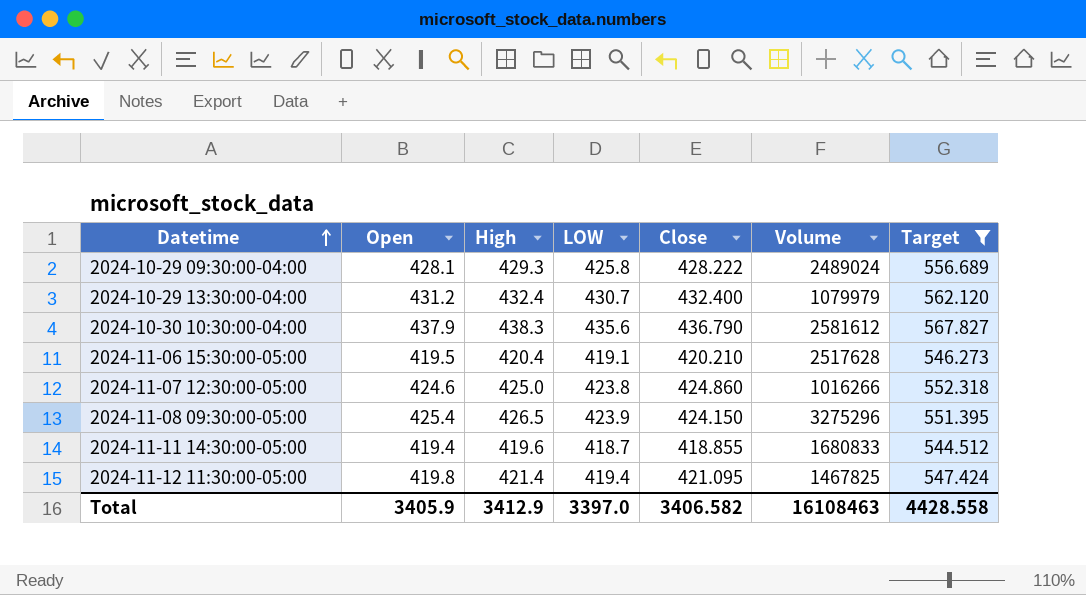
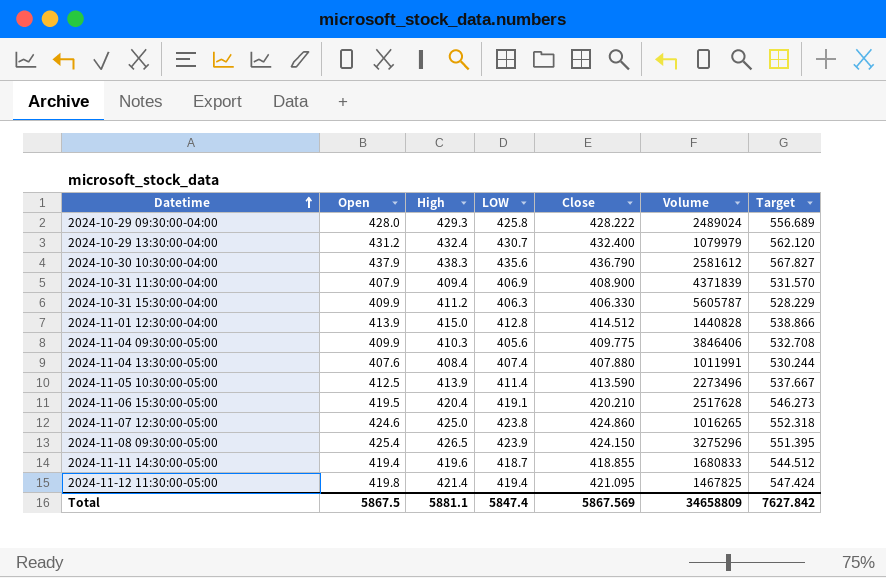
filter: Target >= 544.512 -> none
2024-10-29 09:30:00-04:00 | Open: 428.1 -> 428.0
2024-11-07 12:30:00-05:00 | Volume: 1016266 -> 1016265
Total | Open: 3405.9 -> 5867.5
Total | High: 3412.9 -> 5881.1
Total | LOW: 3397.0 -> 5847.4
Total | Close: 3406.582 -> 5867.569
Total | Volume: 16108463 -> 34658809
Total | Target: 4428.558 -> 7627.842

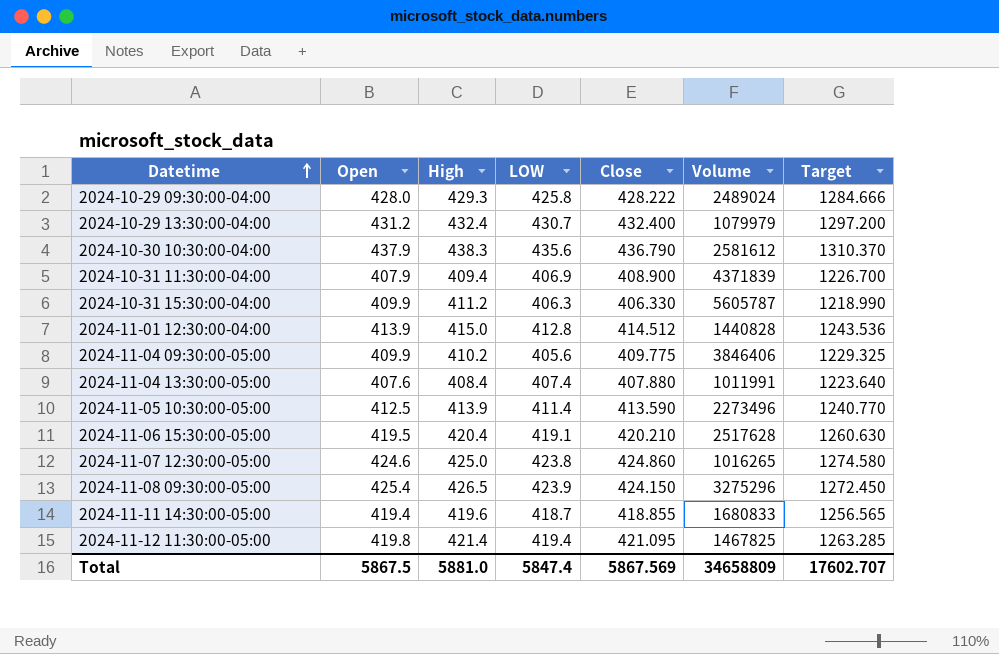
column Target | formula: [Close] * 1.3 -> [Close] * 3
2024-11-04 09:30:00-05:00 | High: 410.3 -> 410.2
Total | High: 5881.1 -> 5881.0
Total | Target: 7627.842 -> 17602.707

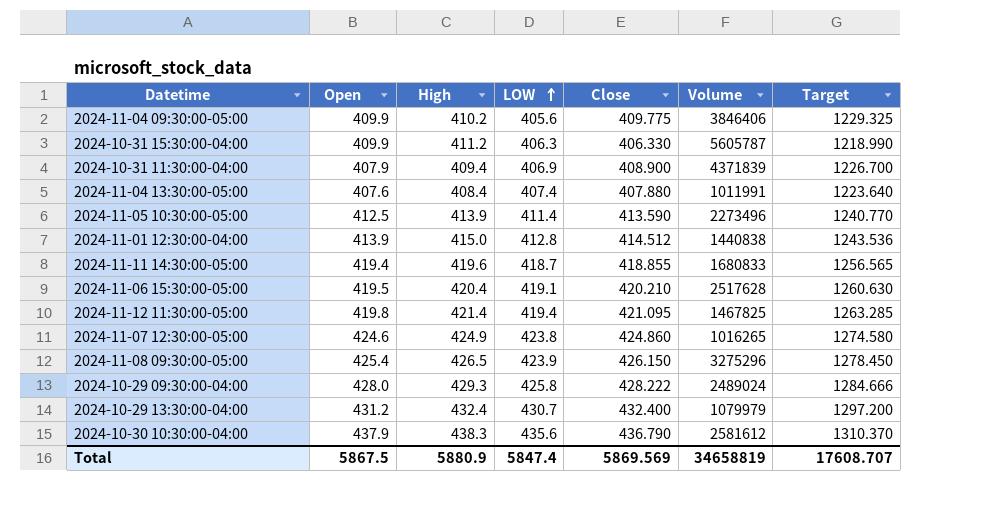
row order: Datetime ascending -> LOW ascending
2024-11-01 12:30:00-04:00 | Volume: 1440828 -> 1440838
2024-11-07 12:30:00-05:00 | High: 425.0 -> 424.9
2024-11-08 09:30:00-05:00 | Close: 424.150 -> 426.150
2024-11-08 09:30:00-05:00 | Target: 1272.450 -> 1278.450
Total | High: 5881.0 -> 5880.9
Total | Close: 5867.569 -> 5869.569
Total | Volume: 34658809 -> 34658819
Total | Target: 17602.707 -> 17608.707

